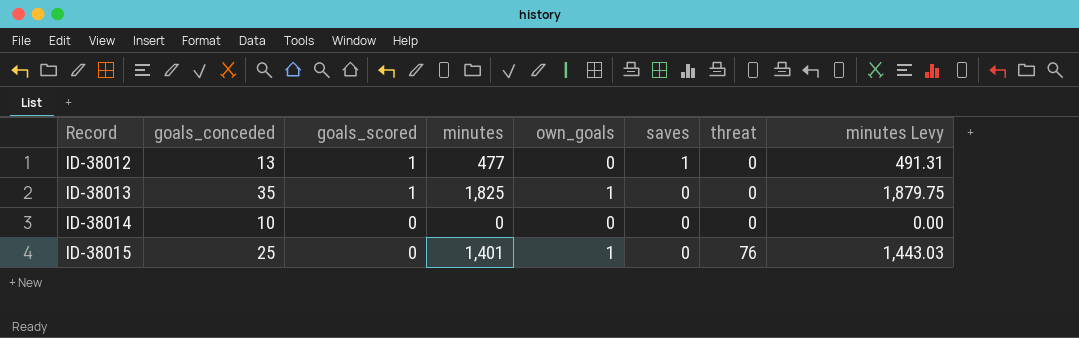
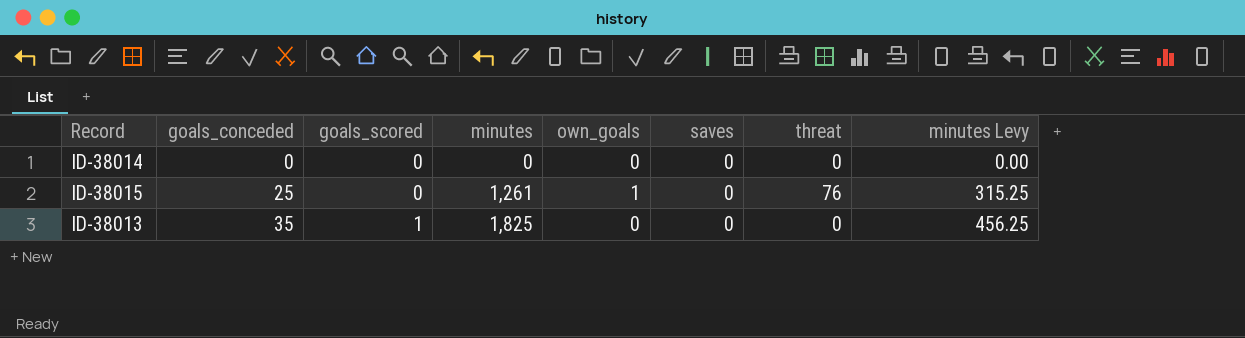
row order: Record ascending -> goals_conceded ascending
column minutes Levy | formula: [minutes] * 1.03 -> [minutes] * 0.25
row ID-38012: 13 | 1 | 477 | 0 | 1 | 0 | 491.31 -> none
ID-38014 | goals_conceded: 10 -> 0
ID-38015 | minutes: 1,401 -> 1,261
ID-38013 | own_goals: 1 -> 0

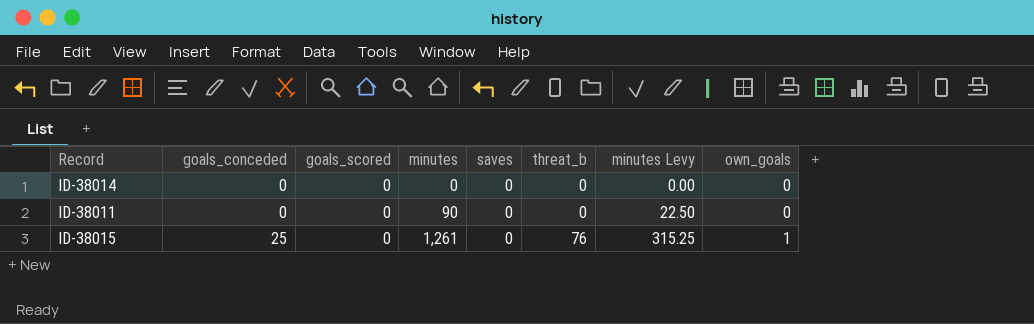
column name: threat -> threat_b
column own_goals | position: 5 -> 8
row ID-38013: 35 | 1 | 1,825 | 0 | 0 | 0 | 456.25 -> none
row ID-38011: none -> 0 | 0 | 90 | 0 | 0 | 22.50 | 0

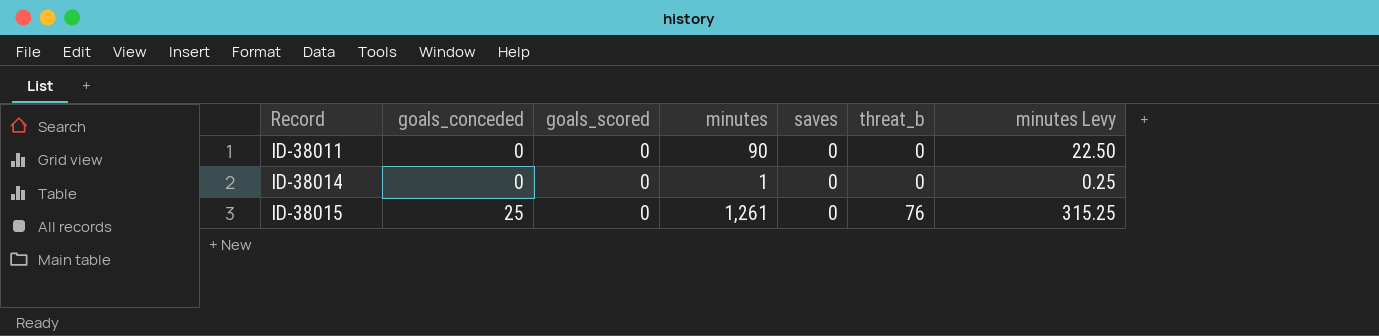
row order: goals_conceded ascending -> Record ascending
column own_goals | position: 8 -> none
ID-38014 | minutes: 0 -> 1
ID-38014 | minutes Levy: 0.00 -> 0.25

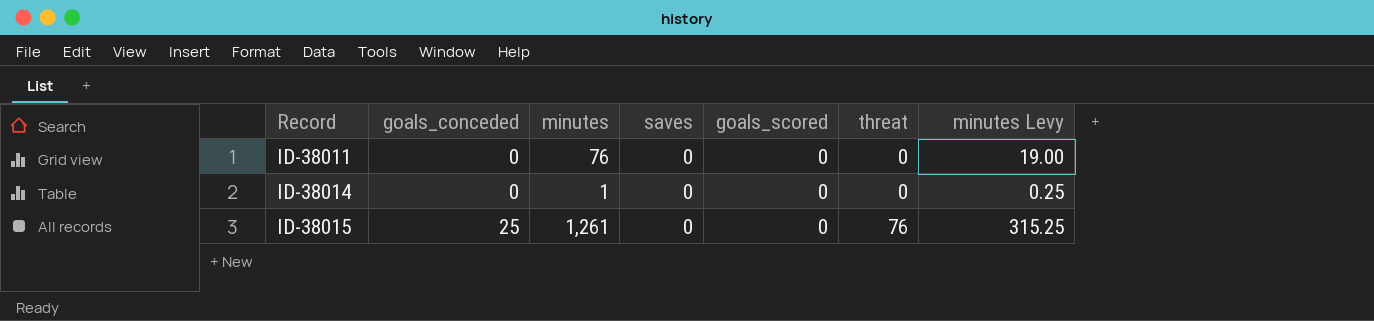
column goals_scored | position: 3 -> 5
column name: threat_b -> threat
ID-38011 | minutes: 90 -> 76
ID-38011 | minutes Levy: 22.50 -> 19.00

